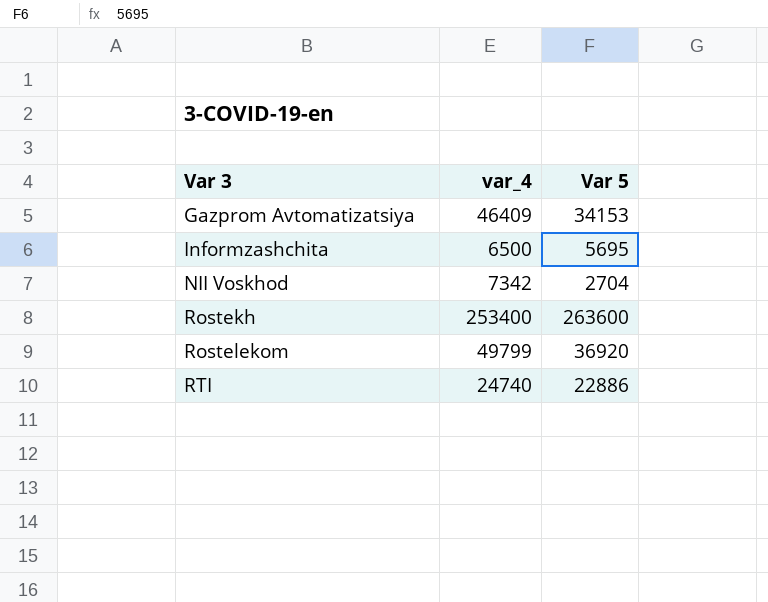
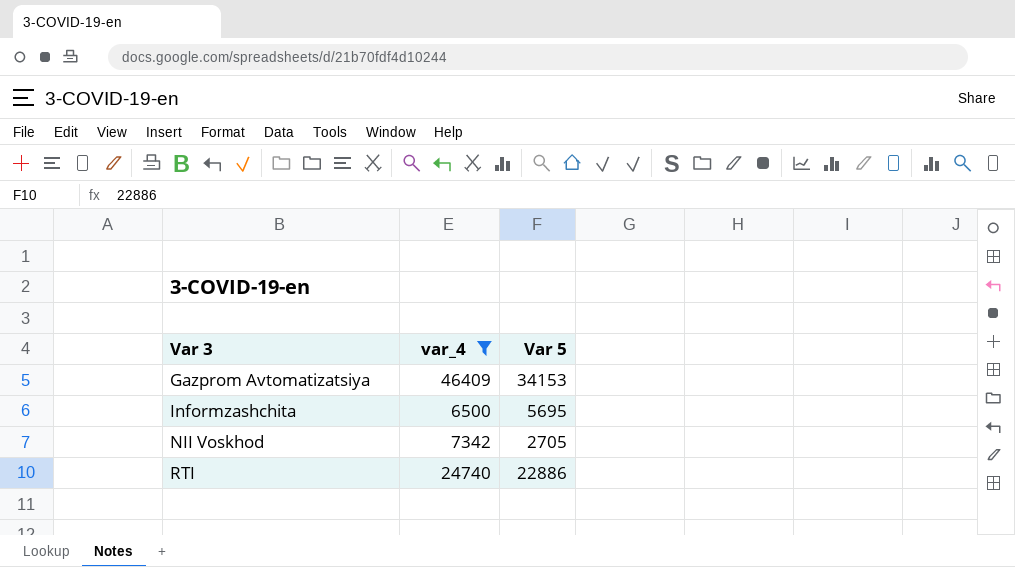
filter: none -> var_4 <= 46409
NII Voskhod | Var 5: 2704 -> 2705

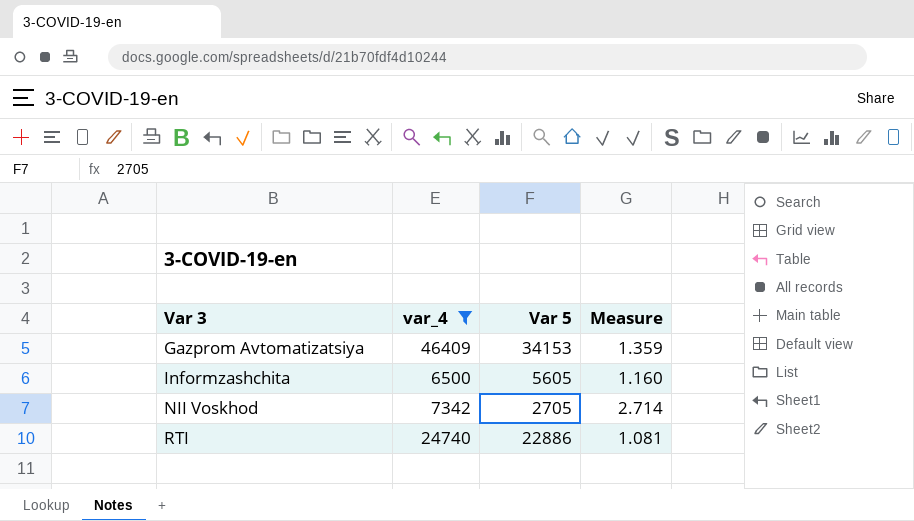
column Measure | formula: none -> [var_4] / [Var 5]
Informzashchita | Var 5: 5695 -> 5605

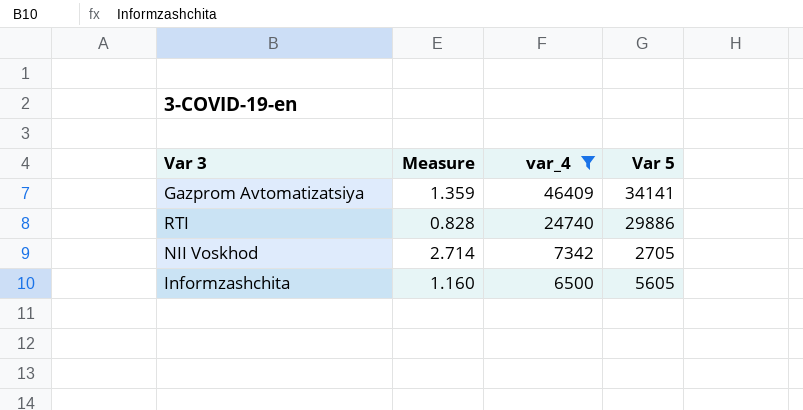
row order: Var 3 ascending -> var_4 descending
column Measure | position: 4 -> 2
Gazprom Avtomatizatsiya | Var 5: 34153 -> 34141
RTI | Measure: 1.081 -> 0.828
RTI | Var 5: 22886 -> 29886

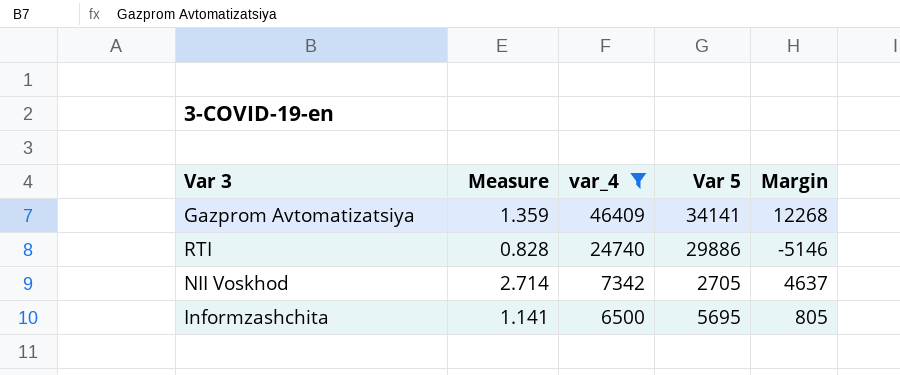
column Margin | formula: none -> [var_4] - [Var 5]
Informzashchita | Measure: 1.160 -> 1.141
Informzashchita | Var 5: 5605 -> 5695

